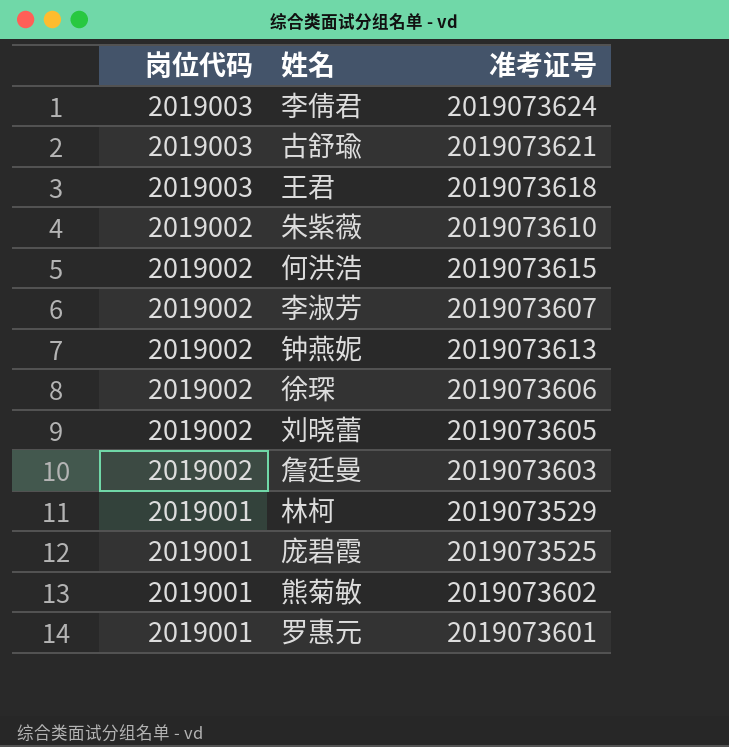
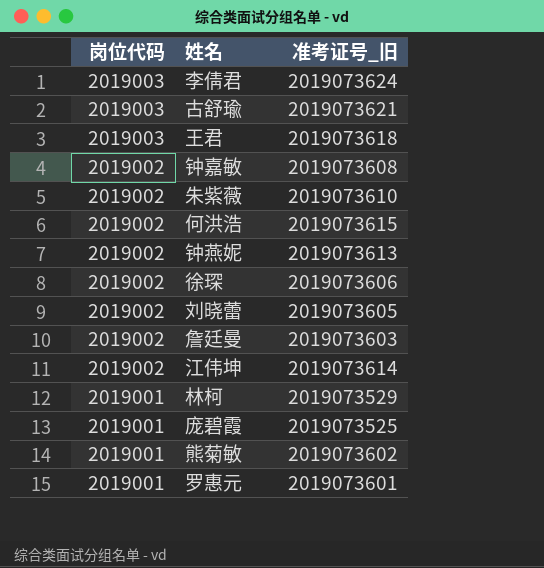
column name: 准考证号 -> 准考证号_旧
row 李淑芳: 2019002 | 2019073607 -> none
row 钟嘉敏: none -> 2019002 | 2019073608
row 江伟坤: none -> 2019002 | 2019073614

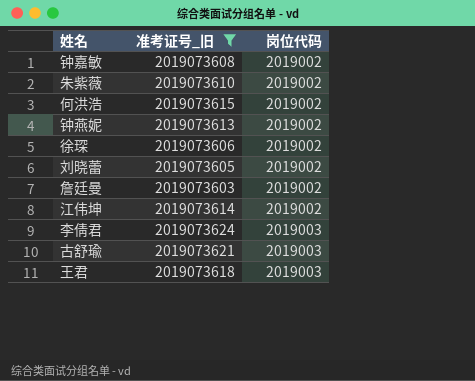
filter: none -> 准考证号_旧 >= 2019073603
row order: 岗位代码 descending -> 岗位代码 ascending
column 岗位代码 | position: 1 -> 3

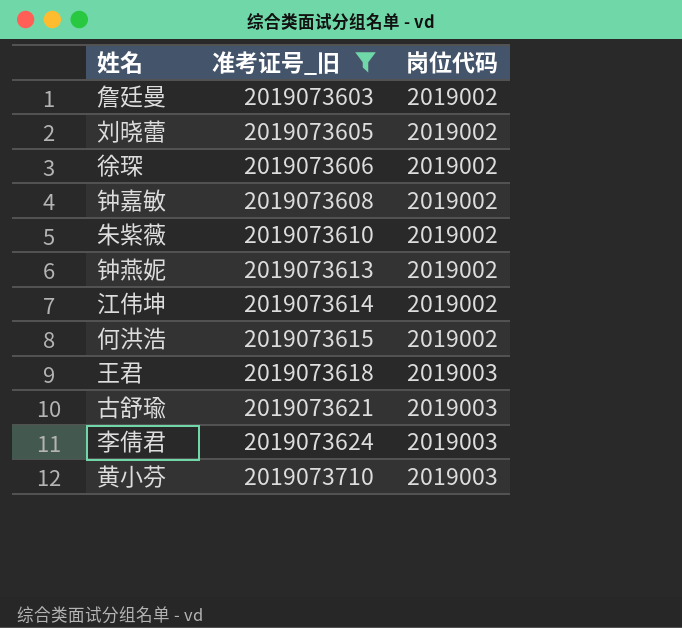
row order: 岗位代码 ascending -> 准考证号_旧 ascending
row 黄小芬: none -> 2019073710 | 2019003

